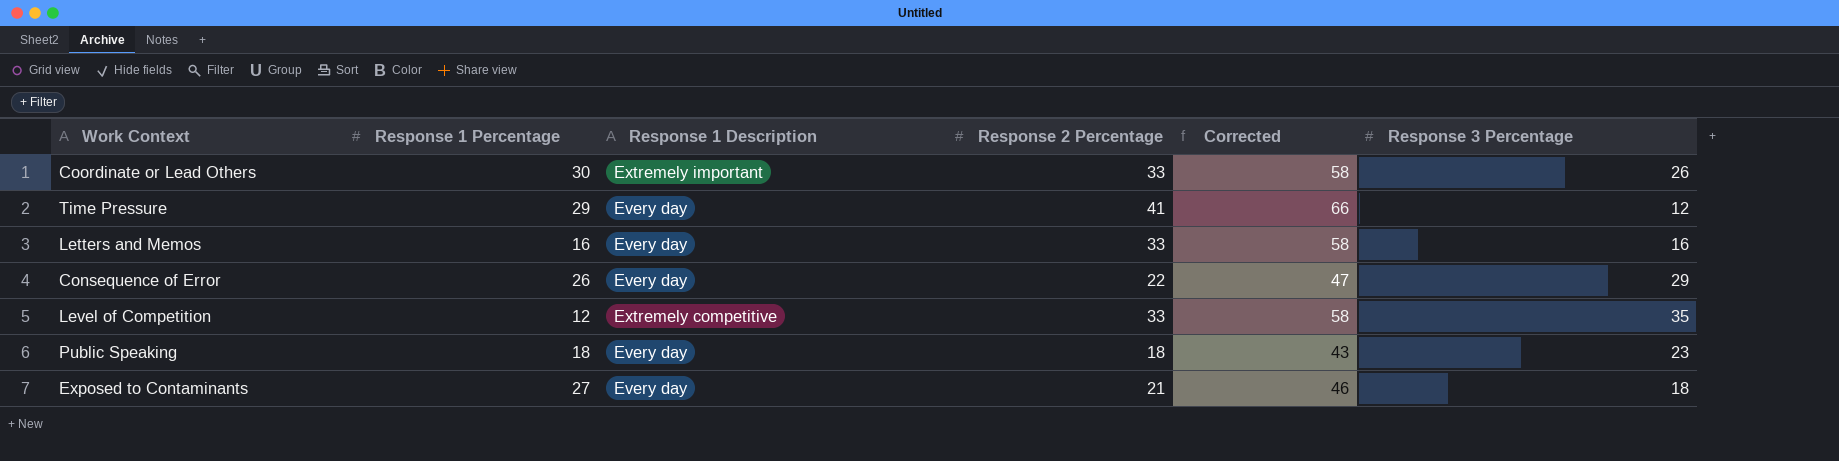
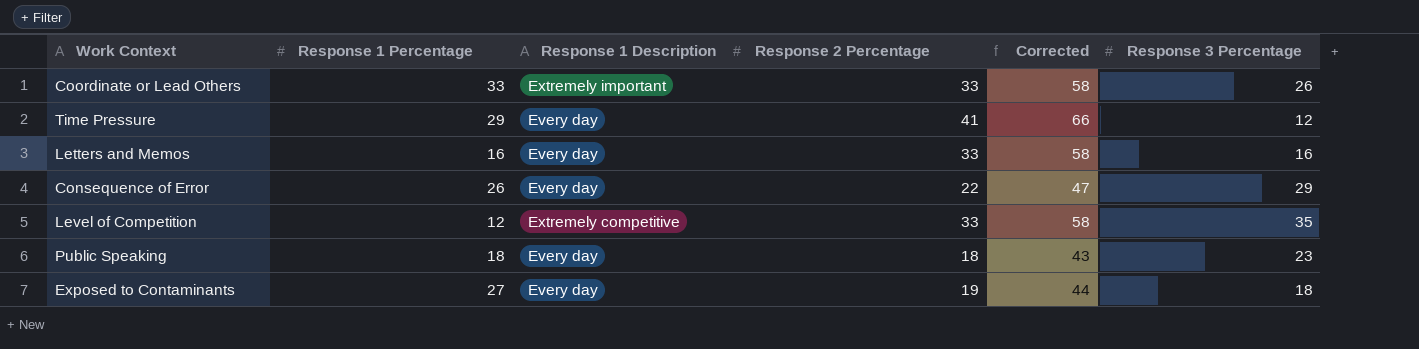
Coordinate or Lead Others | Response 1 Percentage: 30 -> 33
Exposed to Contaminants | Response 2 Percentage: 21 -> 19
Exposed to Contaminants | Corrected: 46 -> 44

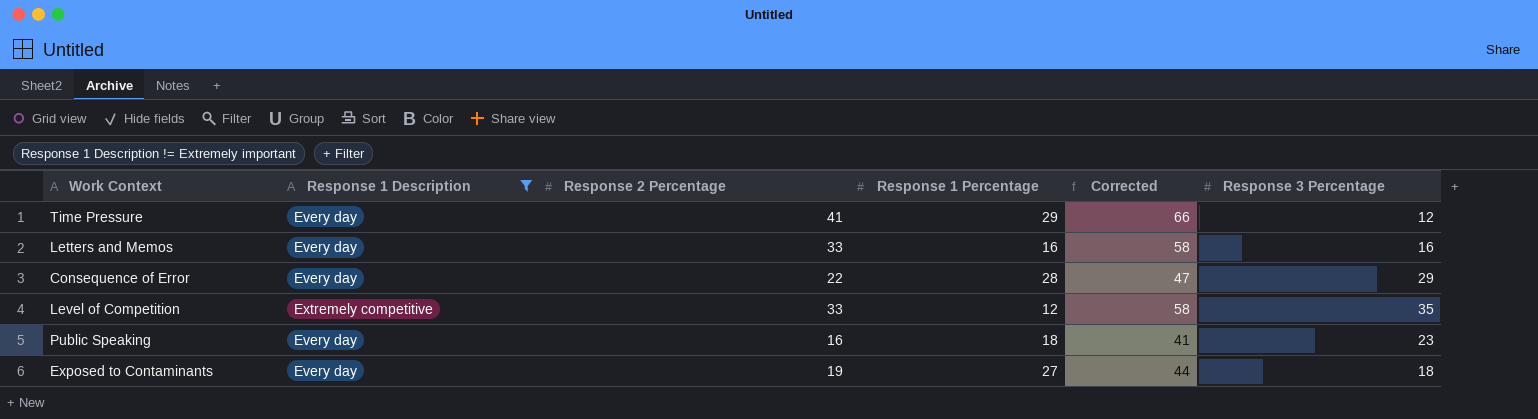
filter: none -> Response 1 Description != Extremely important
column Response 1 Percentage | position: 2 -> 4
Consequence of Error | Response 1 Percentage: 26 -> 28
Public Speaking | Response 2 Percentage: 18 -> 16
Public Speaking | Corrected: 43 -> 41

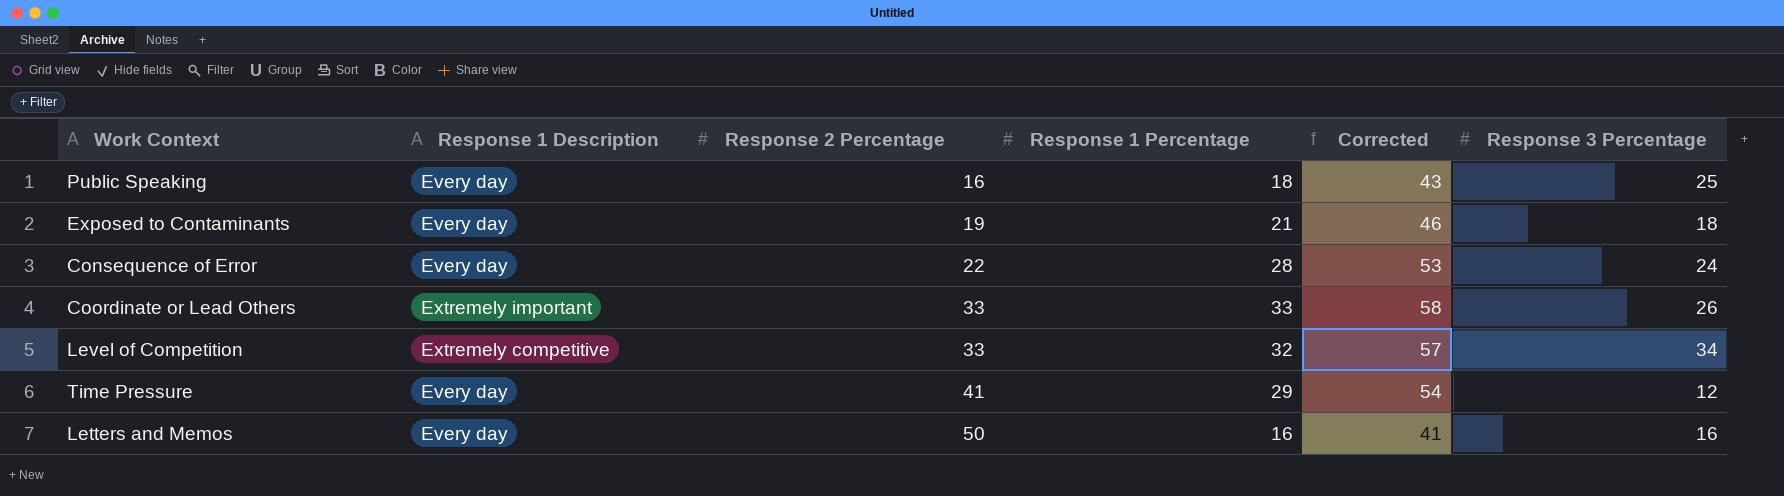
filter: Response 1 Description != Extremely important -> none
row order: none -> Response 2 Percentage ascending
column Corrected | formula: [Response 2 Percentage] + 25 -> [Response 1 Percentage] + 25
Public Speaking | Response 3 Percentage: 23 -> 25
Exposed to Contaminants | Response 1 Percentage: 27 -> 21
Consequence of Error | Response 3 Percentage: 29 -> 24
Level of Competition | Response 1 Percentage: 12 -> 32
Level of Competition | Response 3 Percentage: 35 -> 34
Letters and Memos | Response 2 Percentage: 33 -> 50

